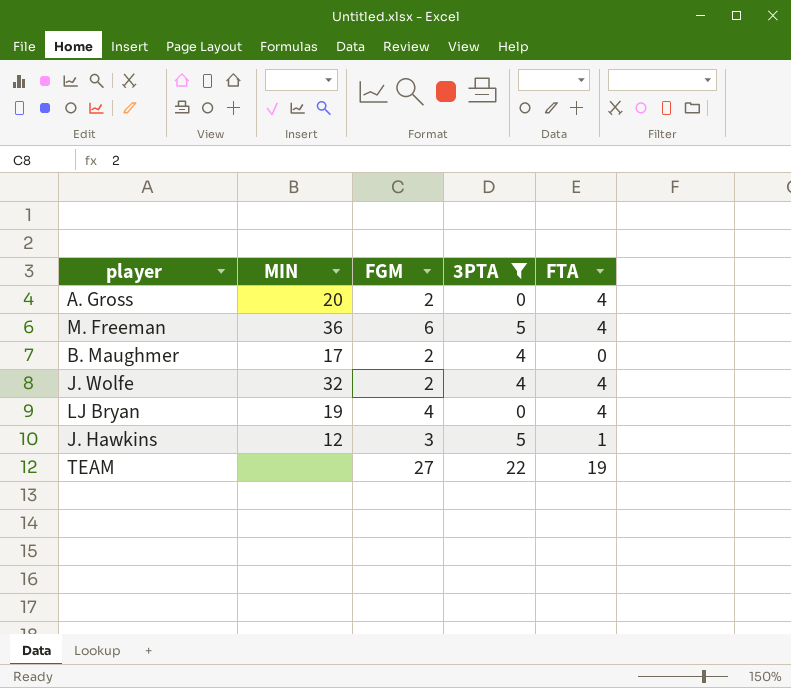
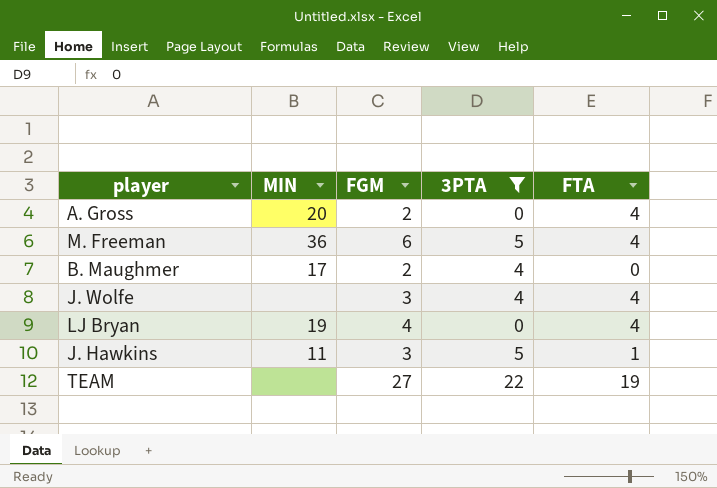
J. Wolfe | MIN: 32 -> none
J. Wolfe | FGM: 2 -> 3
J. Hawkins | MIN: 12 -> 11

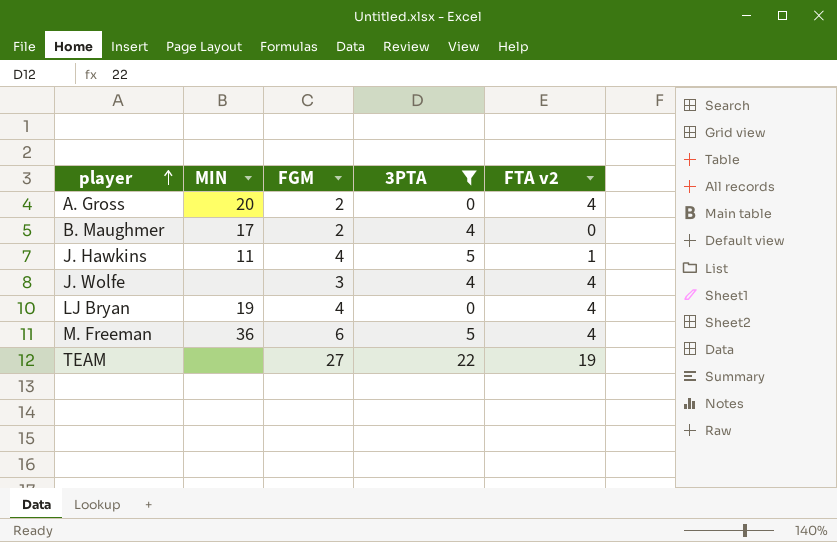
row order: none -> player ascending
column name: FTA -> FTA v2
J. Hawkins | FGM: 3 -> 4

